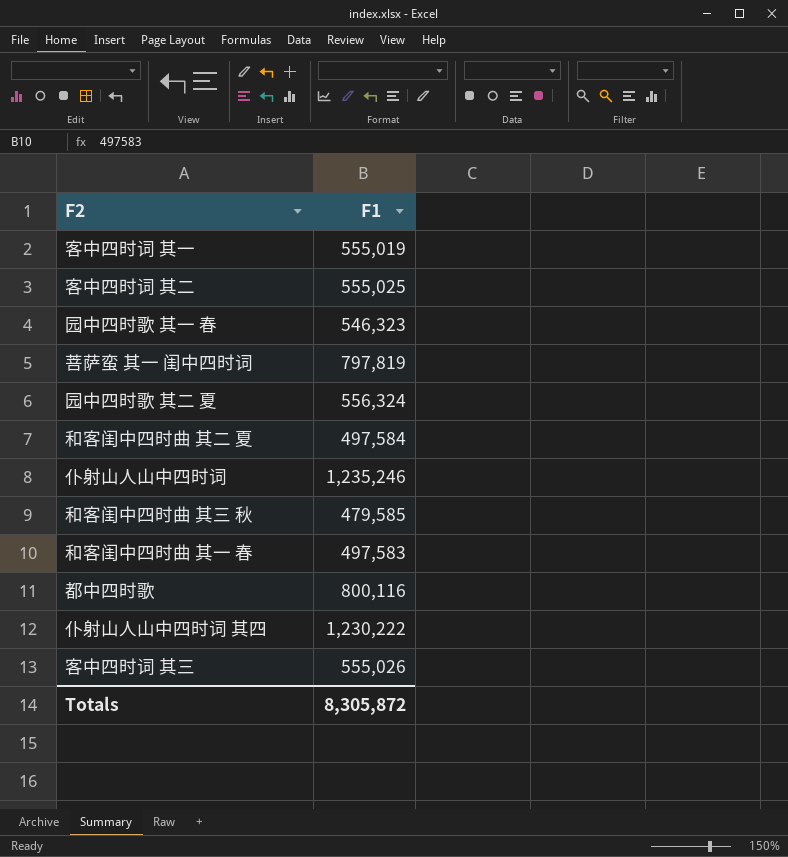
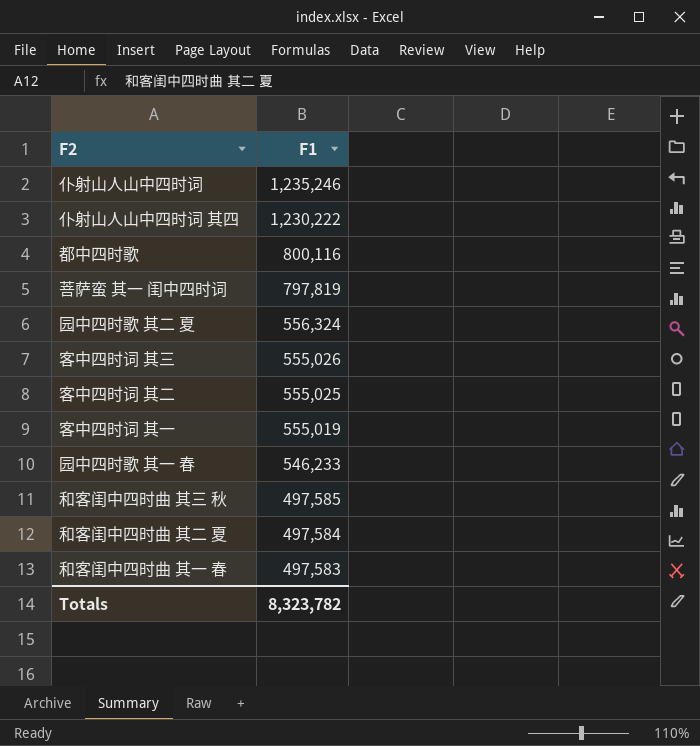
row order: none -> F1 descending
园中四时歌 其一 春 | F1: 546,323 -> 546,233
和客闺中四时曲 其三 秋 | F1: 479,585 -> 497,585
Totals | F1: 8,305,872 -> 8,323,782

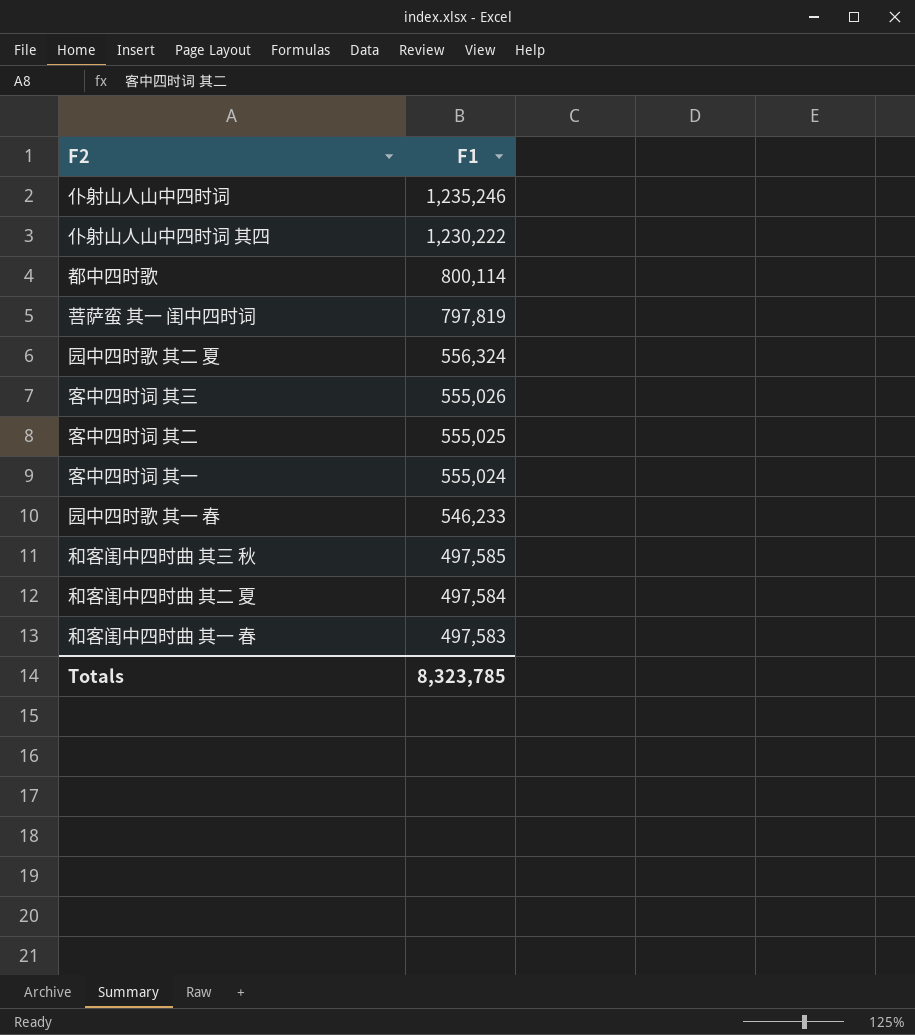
都中四时歌 | F1: 800,116 -> 800,114
客中四时词 其一 | F1: 555,019 -> 555,024
Totals | F1: 8,323,782 -> 8,323,785

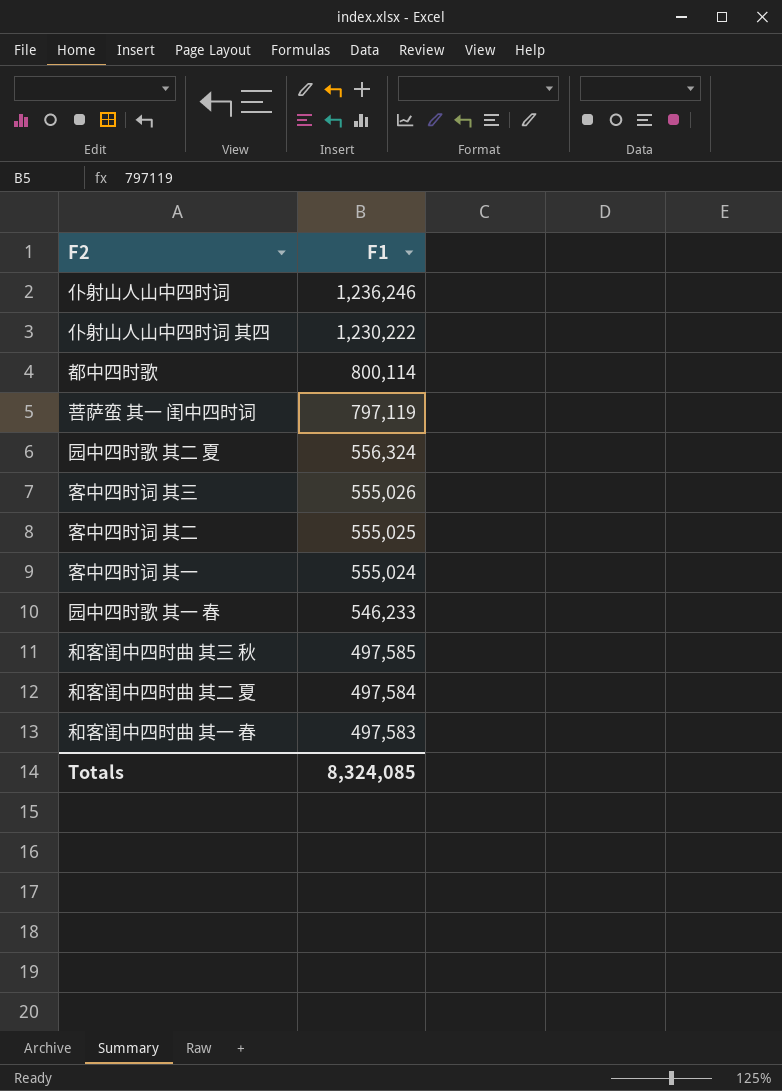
仆射山人山中四时词 | F1: 1,235,246 -> 1,236,246
菩萨蛮 其一 闺中四时词 | F1: 797,819 -> 797,119
Totals | F1: 8,323,785 -> 8,324,085

